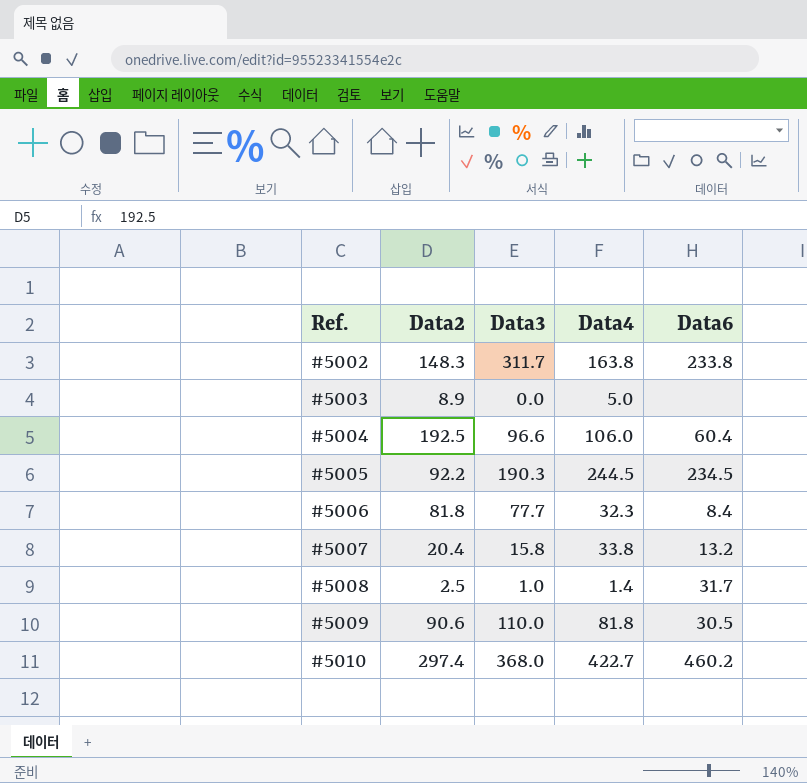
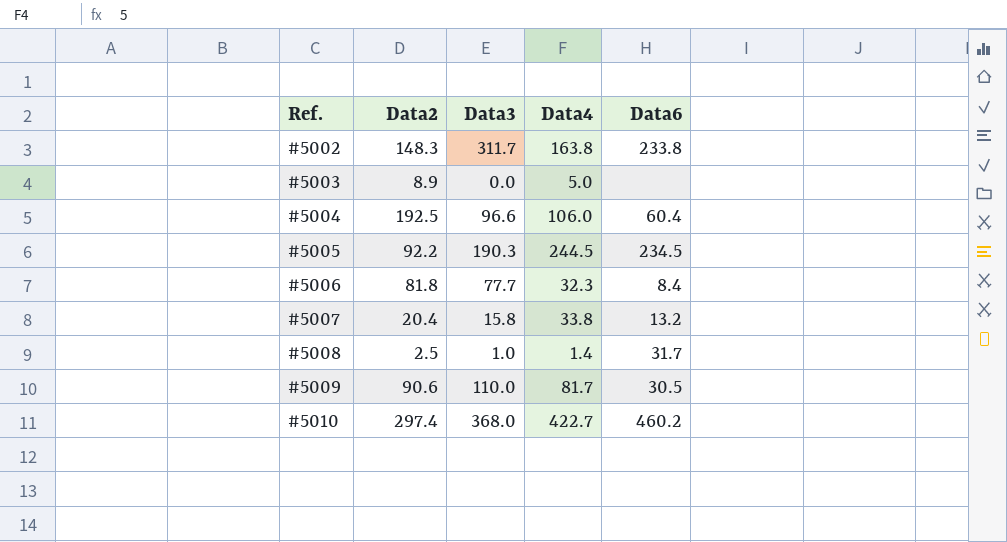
#5009 | Data4: 81.8 -> 81.7

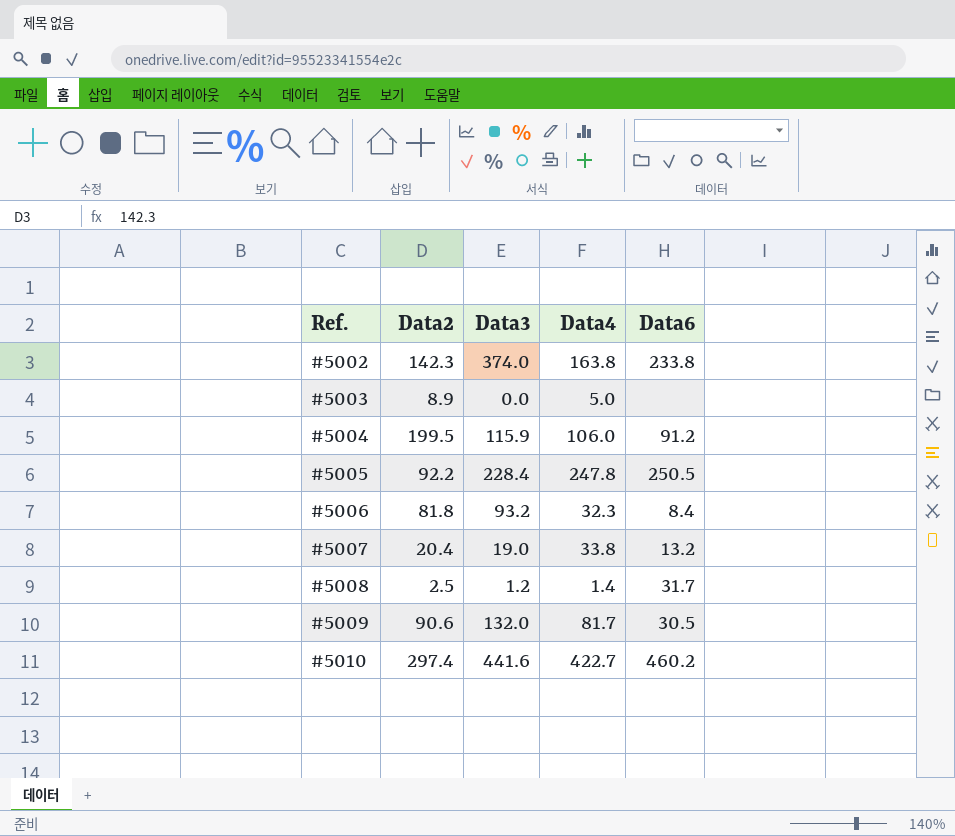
#5002 | Data2: 148.3 -> 142.3
#5002 | Data3: 311.7 -> 374.0
#5004 | Data2: 192.5 -> 199.5
#5004 | Data3: 96.6 -> 115.9
#5004 | Data6: 60.4 -> 91.2
#5005 | Data3: 190.3 -> 228.4
#5005 | Data4: 244.5 -> 247.8
#5005 | Data6: 234.5 -> 250.5
#5006 | Data3: 77.7 -> 93.2
#5007 | Data3: 15.8 -> 19.0
#5008 | Data3: 1.0 -> 1.2
#5009 | Data3: 110.0 -> 132.0
#5010 | Data3: 368.0 -> 441.6

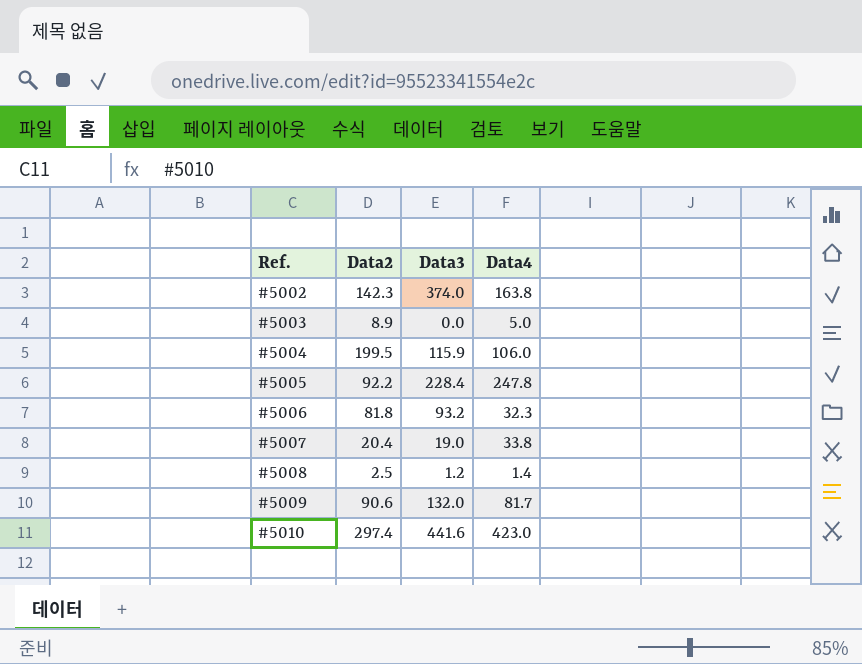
column Data6 | position: 5 -> none
#5010 | Data4: 422.7 -> 423.0

